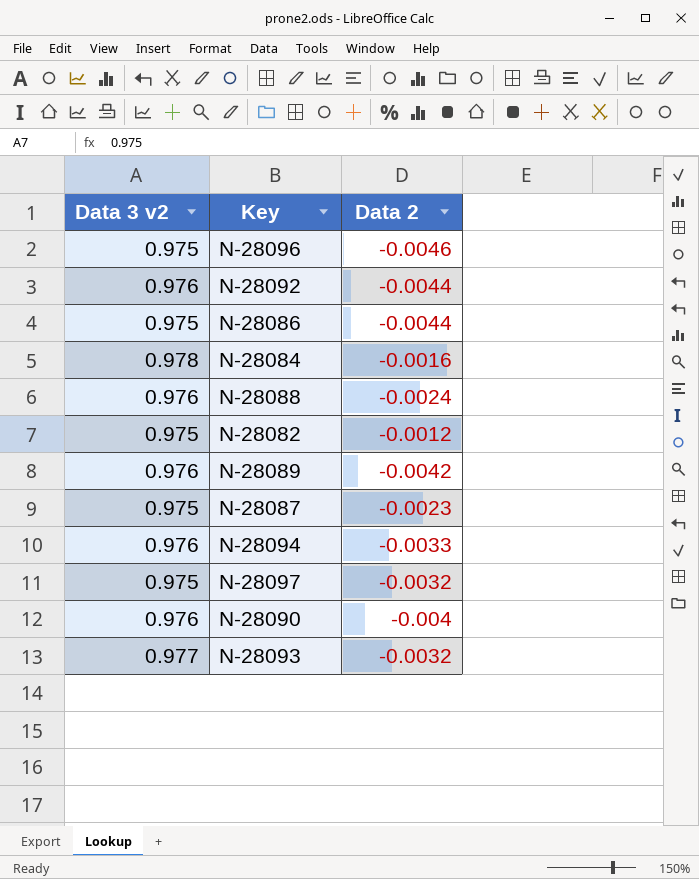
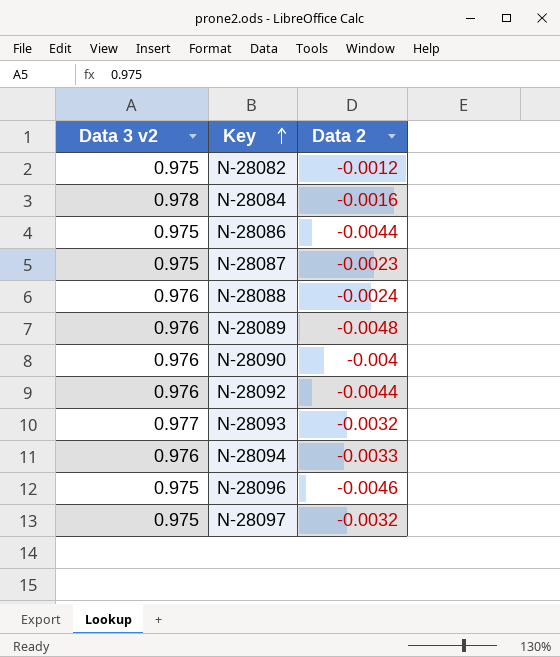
row order: none -> Key ascending
N-28089 | Data 2: -0.0042 -> -0.0048

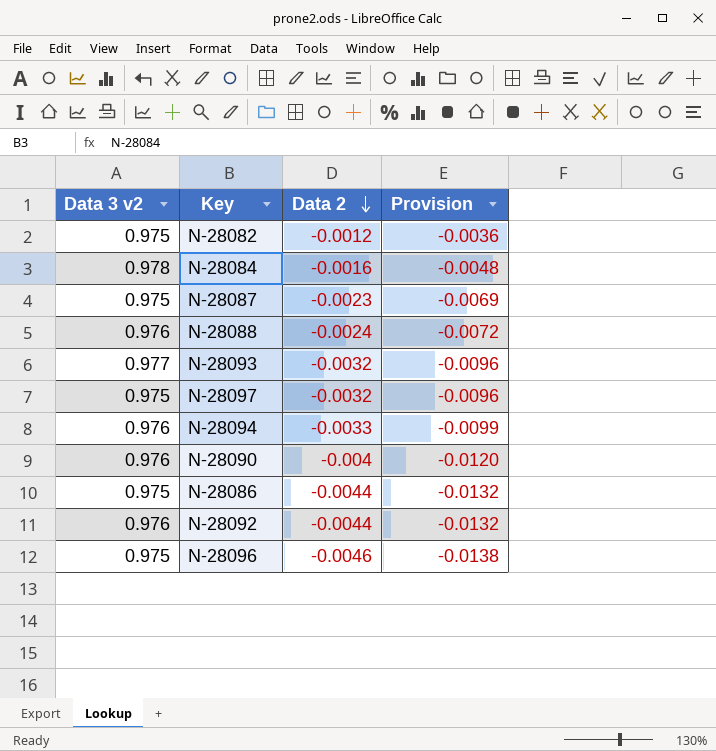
row order: Key ascending -> Data 2 descending
column Provision | formula: none -> [Data 2] * 3
row N-28089: 0.976 | -0.0048 -> none

